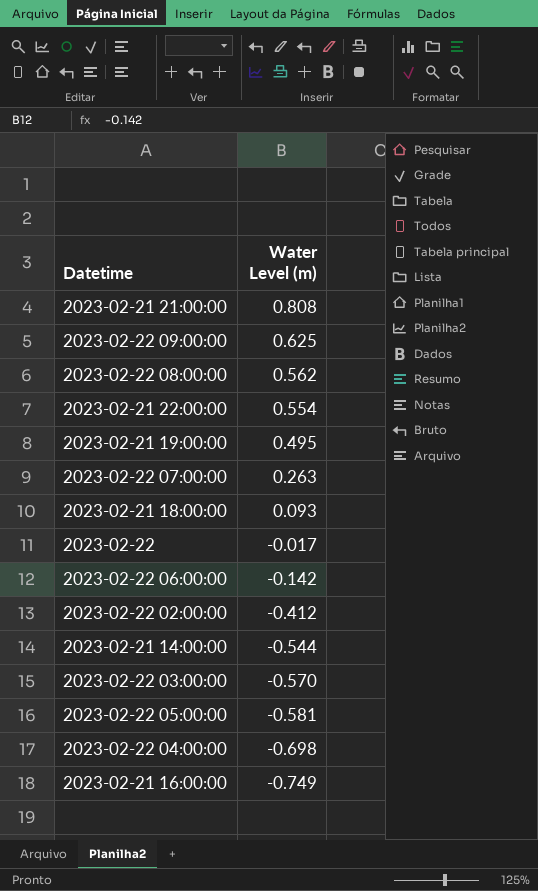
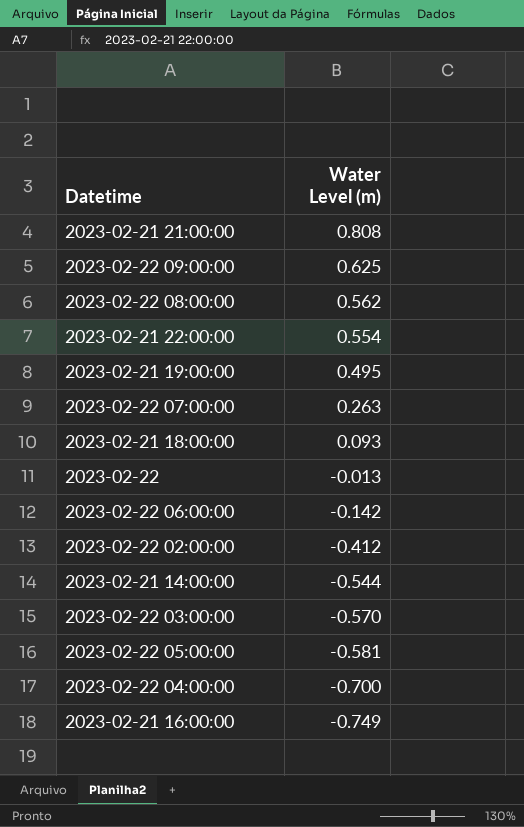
2023-02-22 | Water Level (m): -0.017 -> -0.013
2023-02-22 04:00:00 | Water Level (m): -0.698 -> -0.700

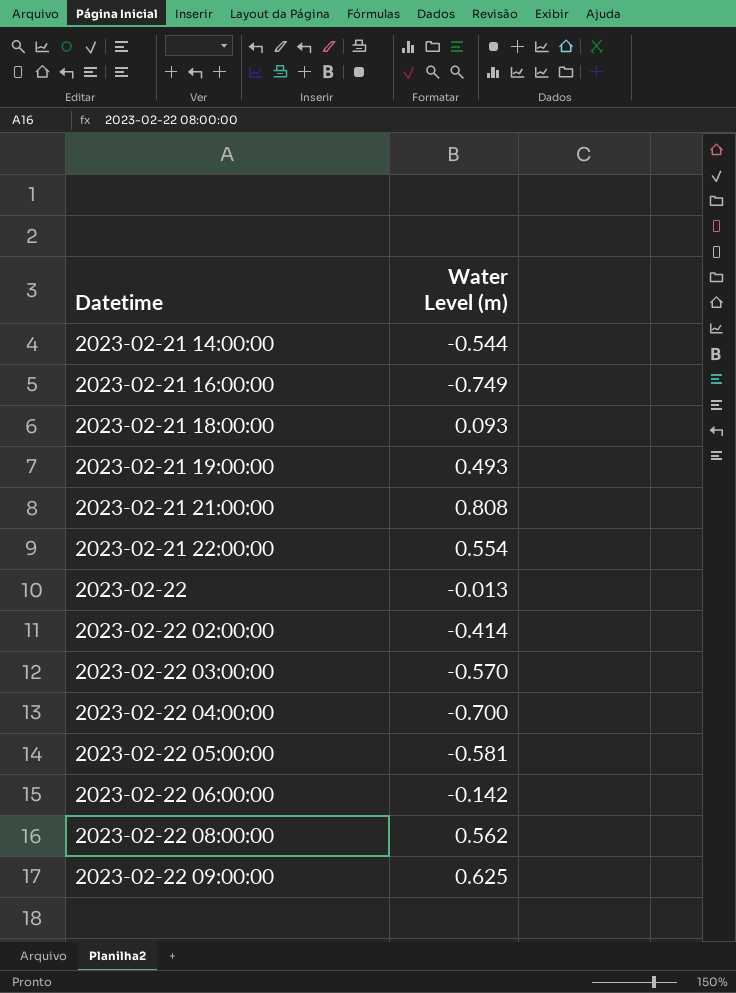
row order: Water Level (m) descending -> Datetime ascending
row 2023-02-22 07:00:00: 0.263 -> none
2023-02-21 19:00:00 | Water Level (m): 0.495 -> 0.493
2023-02-22 02:00:00 | Water Level (m): -0.412 -> -0.414

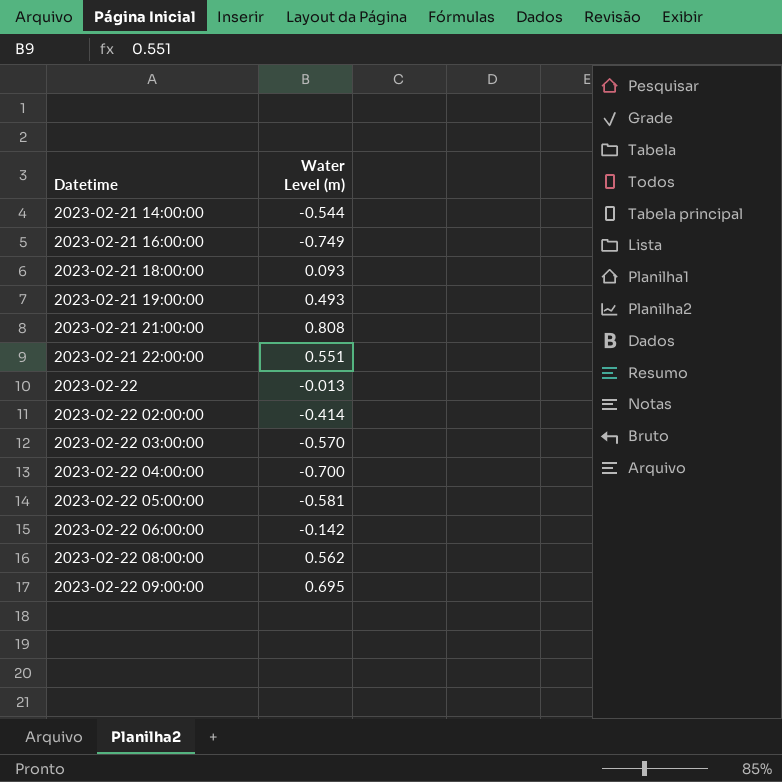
2023-02-21 22:00:00 | Water Level (m): 0.554 -> 0.551
2023-02-22 09:00:00 | Water Level (m): 0.625 -> 0.695

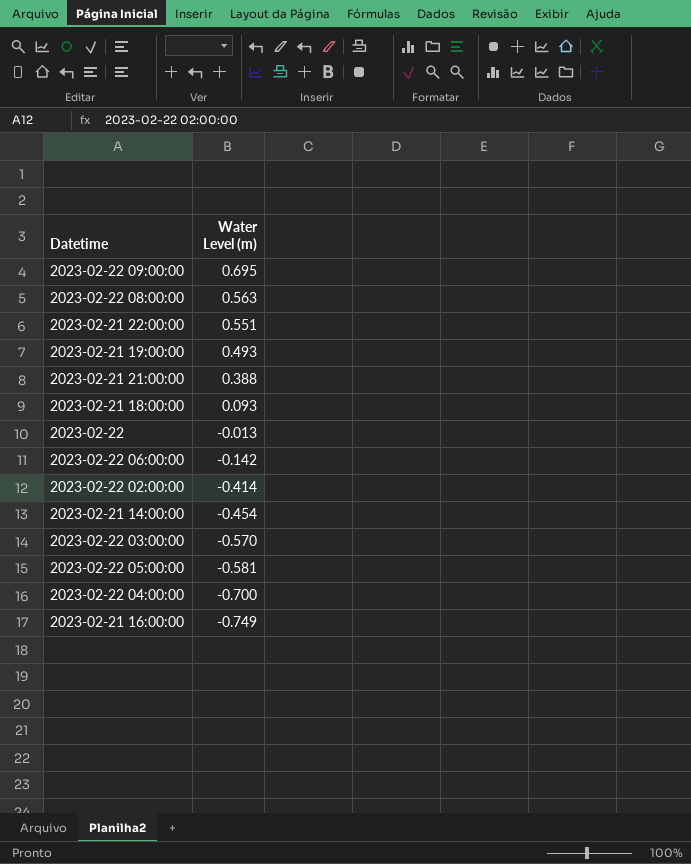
row order: Datetime ascending -> Water Level (m) descending
2023-02-22 08:00:00 | Water Level (m): 0.562 -> 0.563
2023-02-21 21:00:00 | Water Level (m): 0.808 -> 0.388
2023-02-21 14:00:00 | Water Level (m): -0.544 -> -0.454

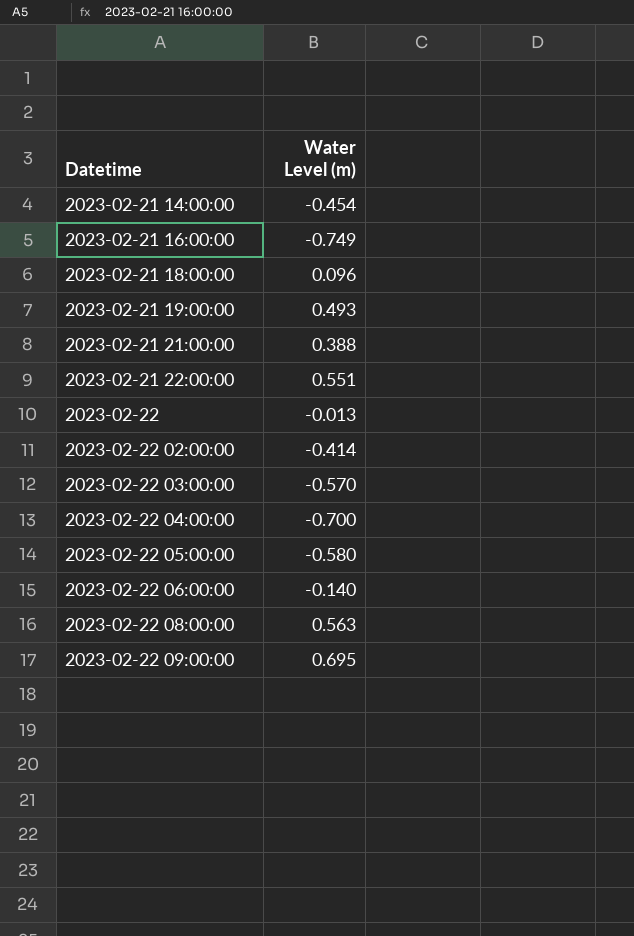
row order: Water Level (m) descending -> Datetime ascending
2023-02-21 18:00:00 | Water Level (m): 0.093 -> 0.096
2023-02-22 05:00:00 | Water Level (m): -0.581 -> -0.580
2023-02-22 06:00:00 | Water Level (m): -0.142 -> -0.140

